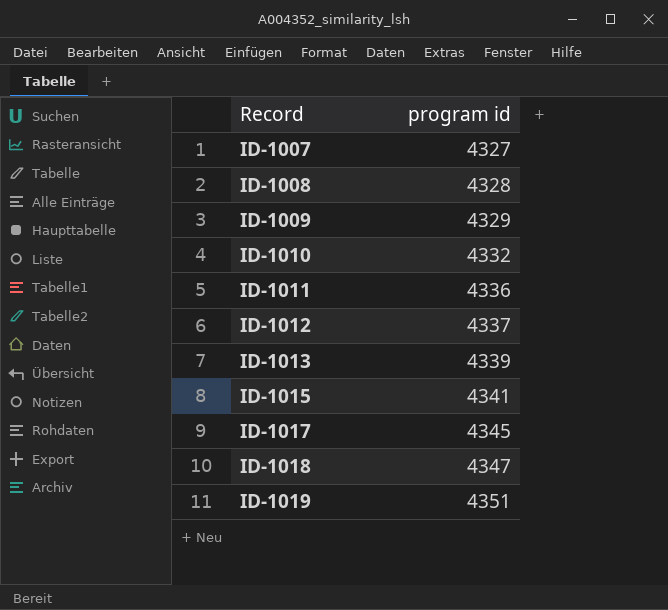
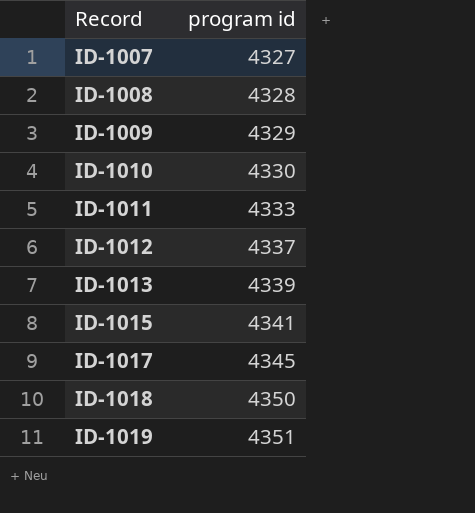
ID-1010 | program id: 4332 -> 4330
ID-1011 | program id: 4336 -> 4333
ID-1018 | program id: 4347 -> 4350

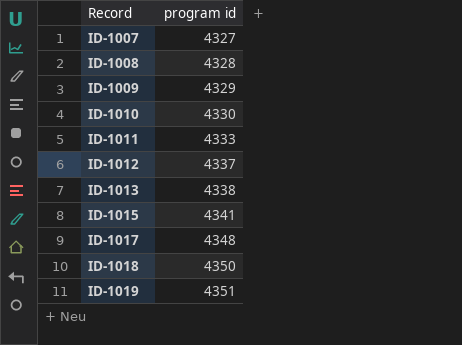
ID-1013 | program id: 4339 -> 4338
ID-1017 | program id: 4345 -> 4348

